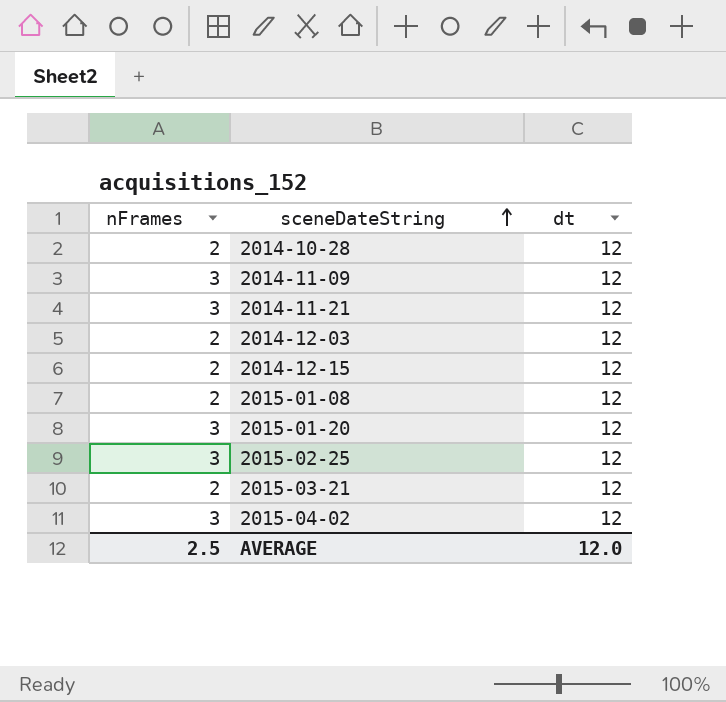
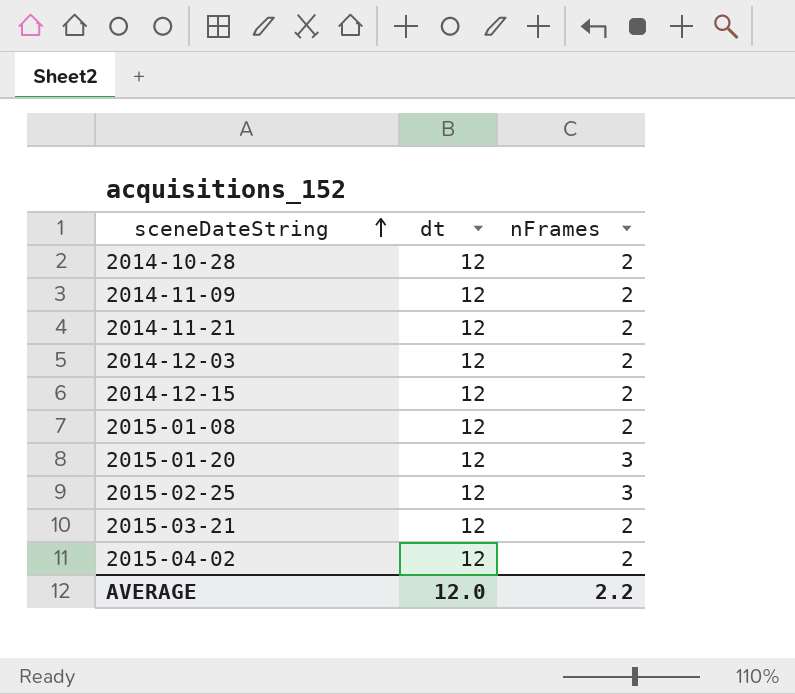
column nFrames | position: 1 -> 3
2014-11-09 | nFrames: 3 -> 2
2014-11-21 | nFrames: 3 -> 2
2015-04-02 | nFrames: 3 -> 2
AVERAGE | nFrames: 2.5 -> 2.2

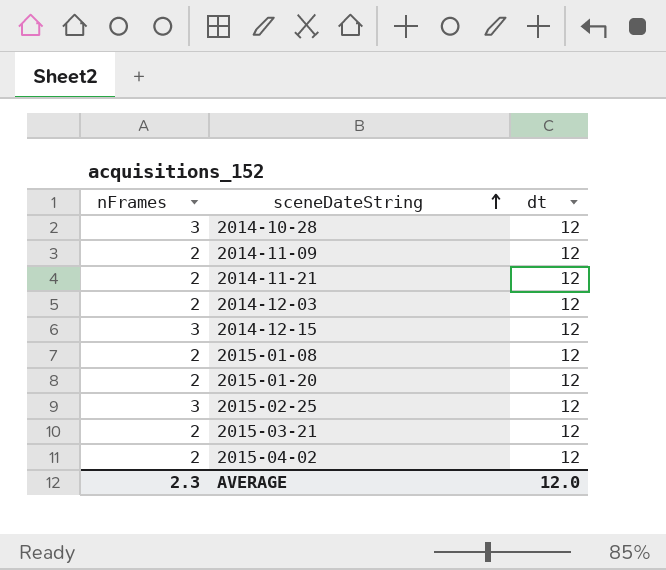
column nFrames | position: 3 -> 1
2014-10-28 | nFrames: 2 -> 3
2014-12-15 | nFrames: 2 -> 3
2015-01-20 | nFrames: 3 -> 2
AVERAGE | nFrames: 2.2 -> 2.3

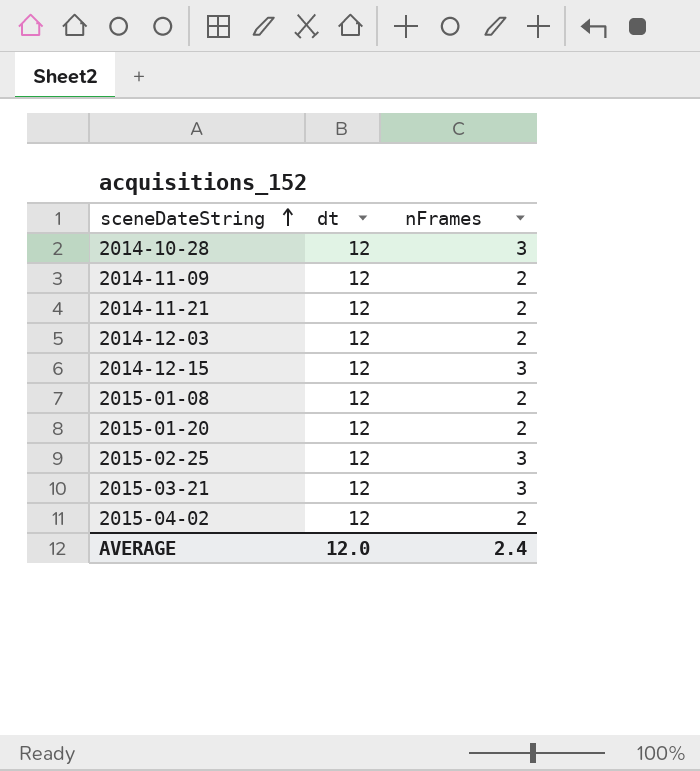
column nFrames | position: 1 -> 3
2015-03-21 | nFrames: 2 -> 3
AVERAGE | nFrames: 2.3 -> 2.4

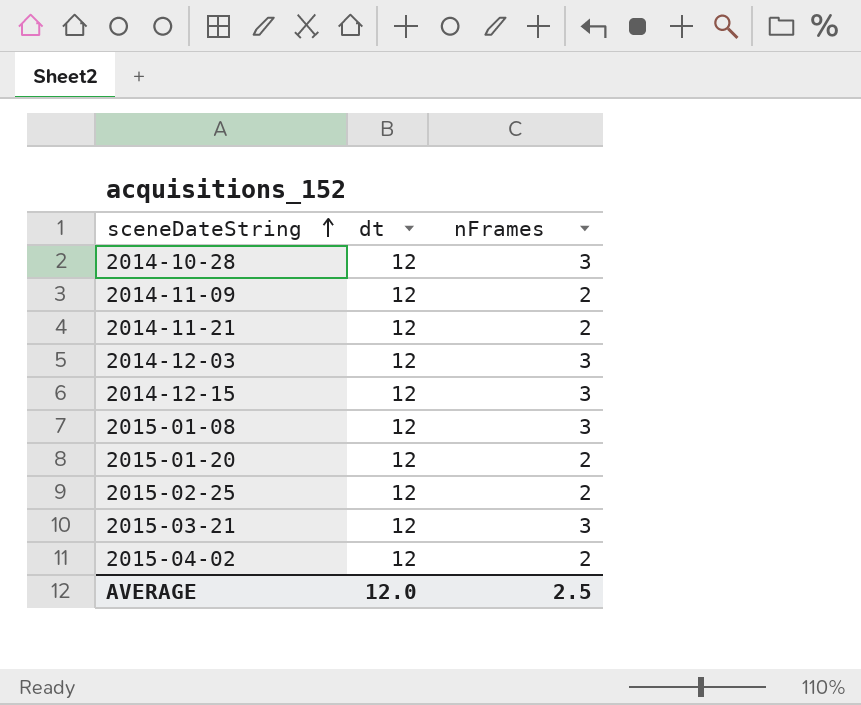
2014-12-03 | nFrames: 2 -> 3
2015-01-08 | nFrames: 2 -> 3
2015-02-25 | nFrames: 3 -> 2
AVERAGE | nFrames: 2.4 -> 2.5

